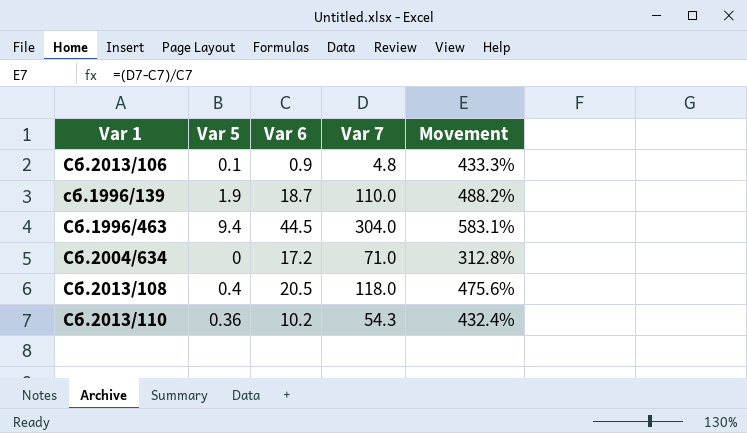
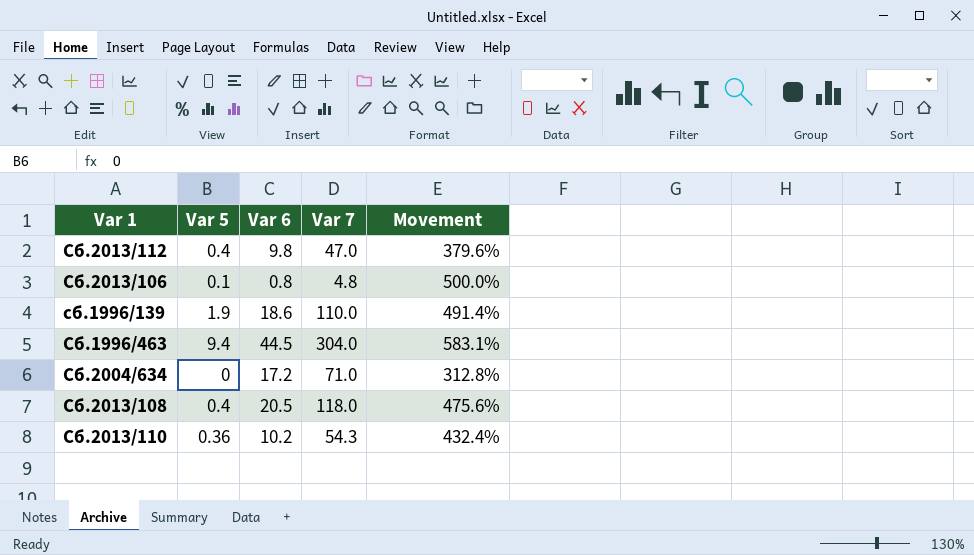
row Сб.2013/112: none -> 0.4 | 9.8 | 47.0 | 379.6%
Сб.2013/106 | Var 6: 0.9 -> 0.8
Сб.2013/106 | Movement: 433.3% -> 500.0%
сб.1996/139 | Var 6: 18.7 -> 18.6
сб.1996/139 | Movement: 488.2% -> 491.4%

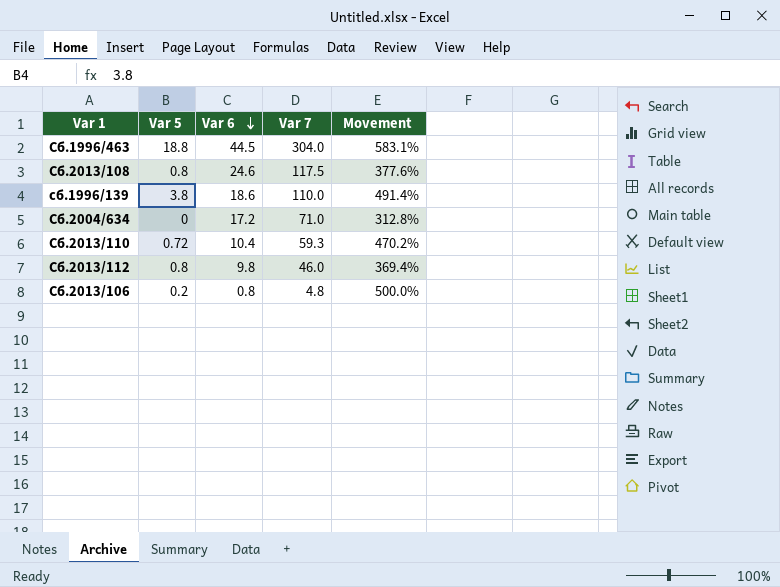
row order: none -> Var 6 descending
Сб.1996/463 | Var 5: 9.4 -> 18.8
Сб.2013/108 | Var 5: 0.4 -> 0.8
Сб.2013/108 | Var 6: 20.5 -> 24.6
Сб.2013/108 | Var 7: 118.0 -> 117.5
Сб.2013/108 | Movement: 475.6% -> 377.6%
сб.1996/139 | Var 5: 1.9 -> 3.8
Сб.2013/110 | Var 5: 0.36 -> 0.72
Сб.2013/110 | Var 6: 10.2 -> 10.4
Сб.2013/110 | Var 7: 54.3 -> 59.3
Сб.2013/110 | Movement: 432.4% -> 470.2%
Сб.2013/112 | Var 5: 0.4 -> 0.8
Сб.2013/112 | Var 7: 47.0 -> 46.0
Сб.2013/112 | Movement: 379.6% -> 369.4%
Сб.2013/106 | Var 5: 0.1 -> 0.2

